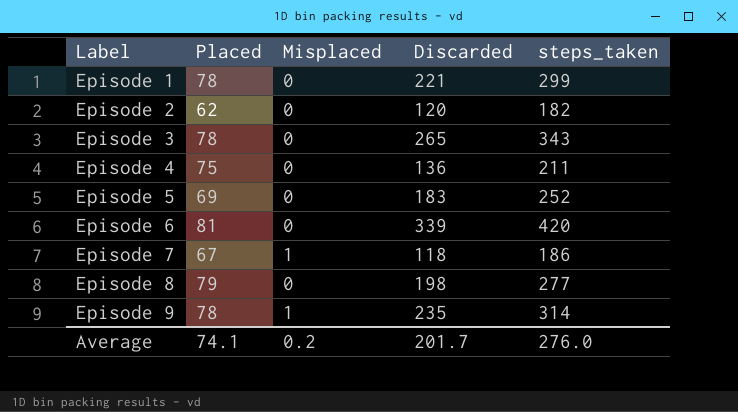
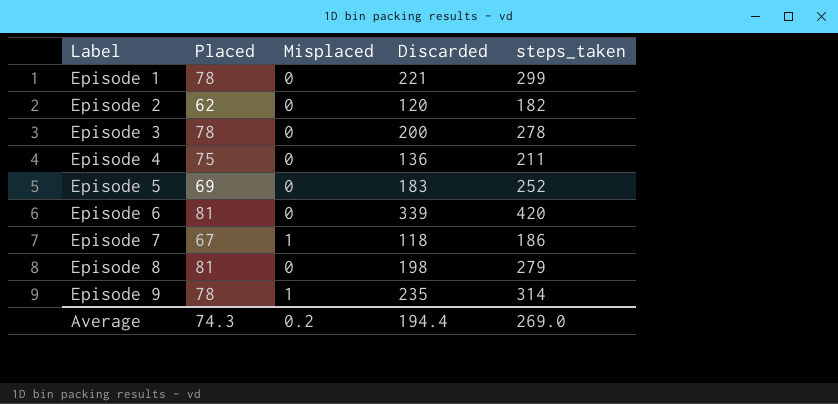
Episode 3 | Discarded: 265 -> 200
Episode 3 | steps_taken: 343 -> 278
Episode 8 | Placed: 79 -> 81
Episode 8 | steps_taken: 277 -> 279
Average | Placed: 74.1 -> 74.3
Average | Discarded: 201.7 -> 194.4
Average | steps_taken: 276.0 -> 269.0

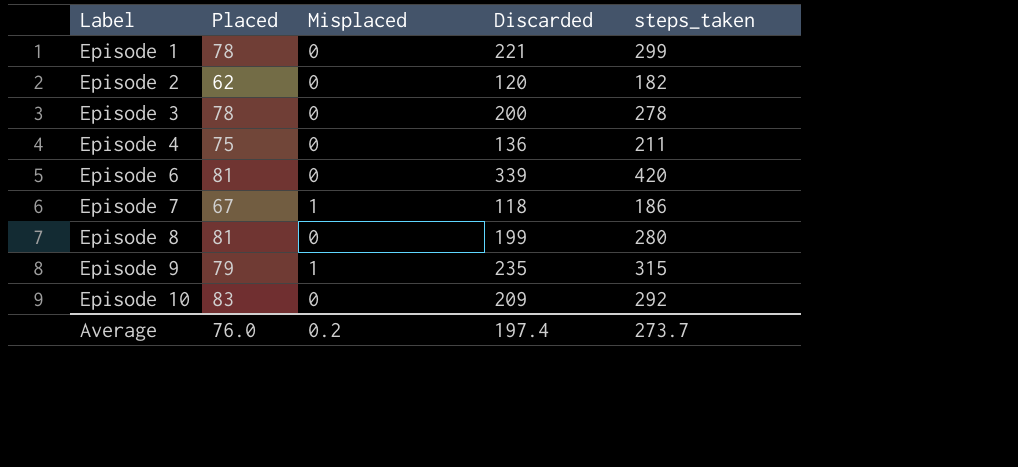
row Episode 5: 69 | 0 | 183 | 252 -> none
Episode 8 | Discarded: 198 -> 199
Episode 8 | steps_taken: 279 -> 280
Episode 9 | Placed: 78 -> 79
Episode 9 | steps_taken: 314 -> 315
row Episode 10: none -> 83 | 0 | 209 | 292
Average | Placed: 74.3 -> 76.0
Average | Discarded: 194.4 -> 197.4
Average | steps_taken: 269.0 -> 273.7

